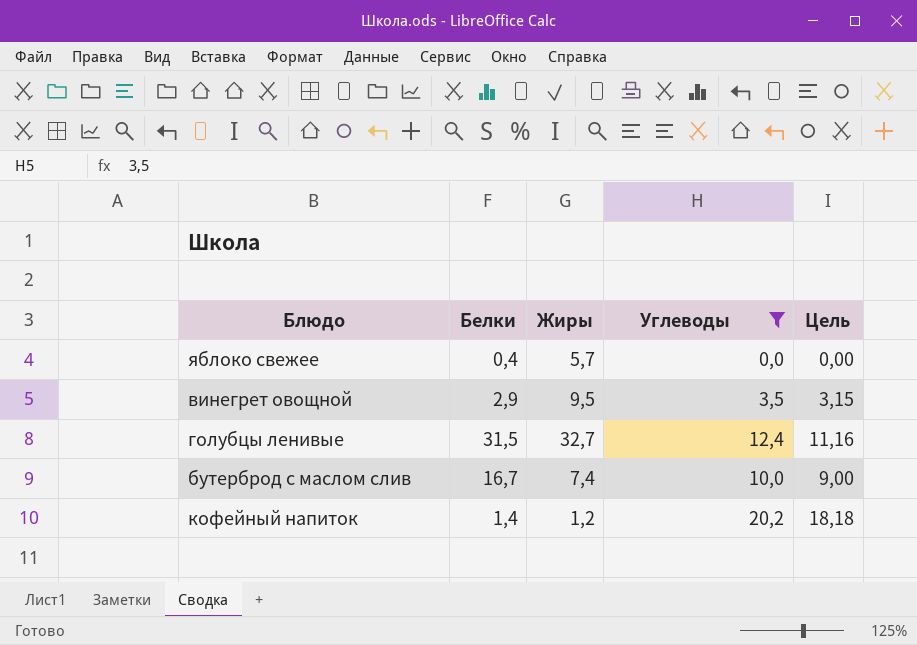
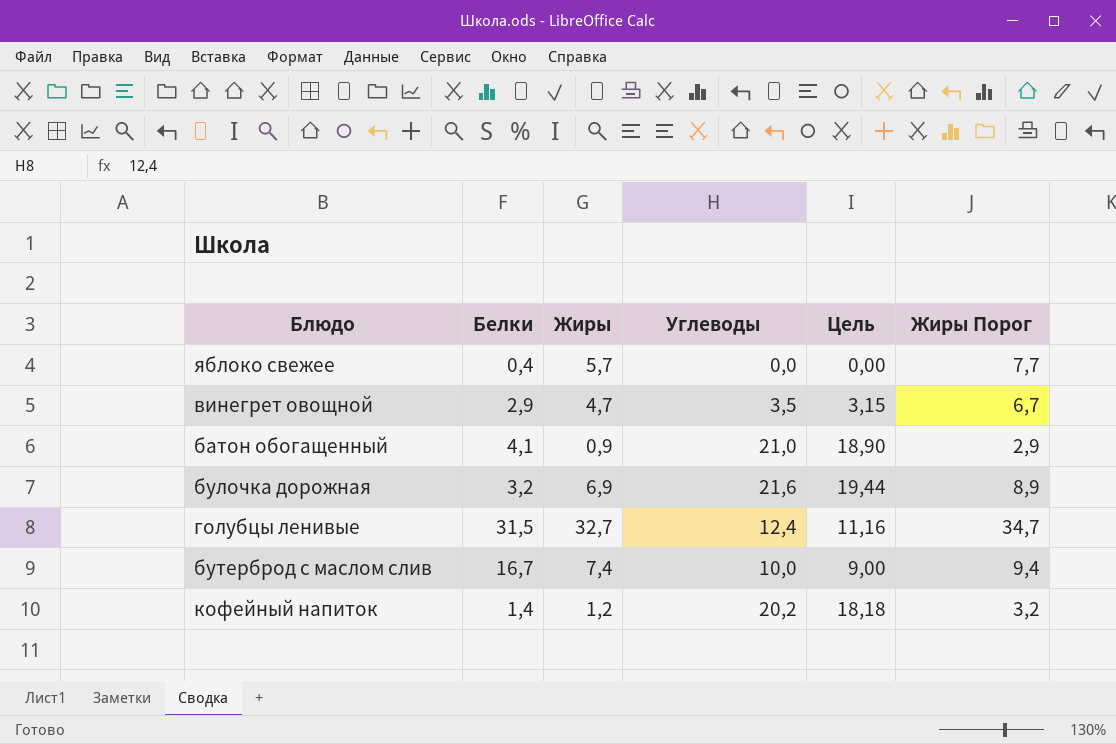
filter: Углеводы <= 20,2 -> none
column Жиры Порог | formula: none -> [Жиры] + 2
винегрет овощной | Жиры: 9,5 -> 4,7

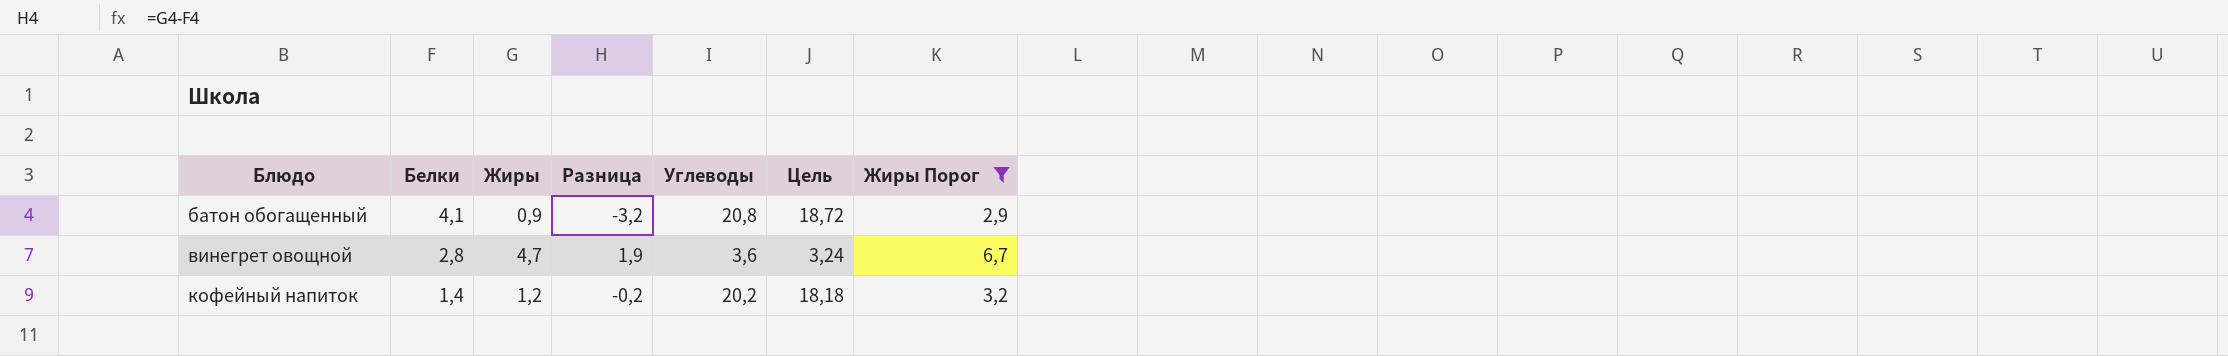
filter: none -> Жиры Порог <= 6,7
row order: none -> Блюдо ascending
column Разница | formula: none -> [Жиры] - [Белки]
батон обогащенный | Углеводы: 21,0 -> 20,8
батон обогащенный | Цель: 18,90 -> 18,72
винегрет овощной | Белки: 2,9 -> 2,8
винегрет овощной | Углеводы: 3,5 -> 3,6
винегрет овощной | Цель: 3,15 -> 3,24

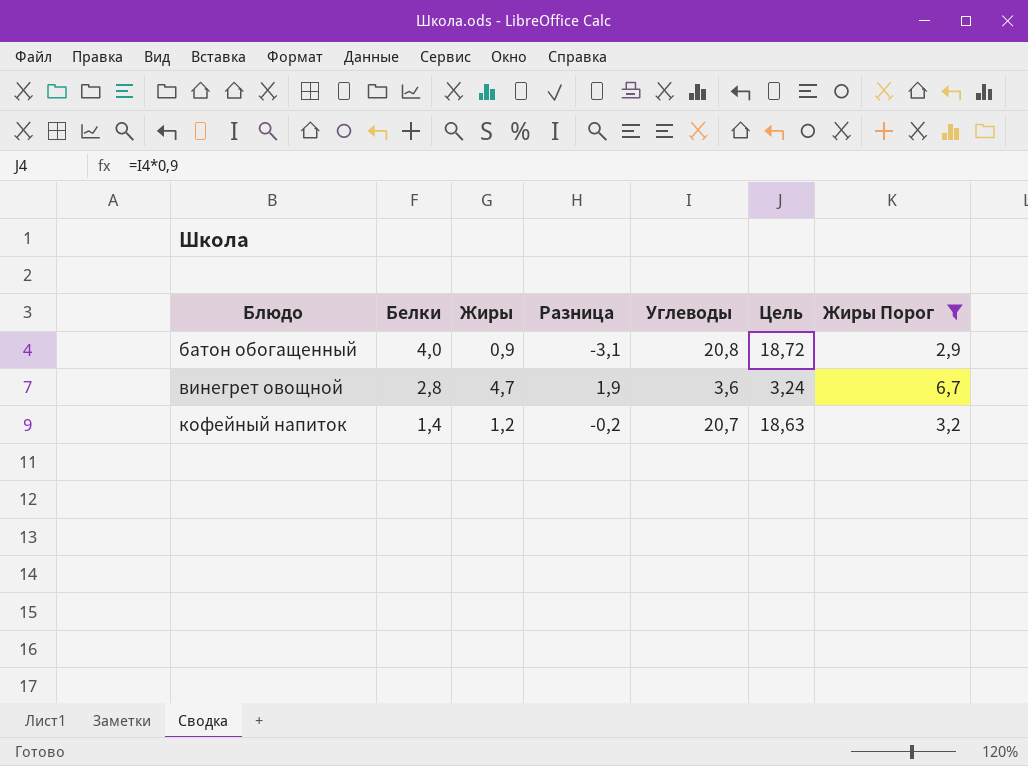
батон обогащенный | Белки: 4,1 -> 4,0
батон обогащенный | Разница: -3,2 -> -3,1
кофейный напиток | Углеводы: 20,2 -> 20,7
кофейный напиток | Цель: 18,18 -> 18,63

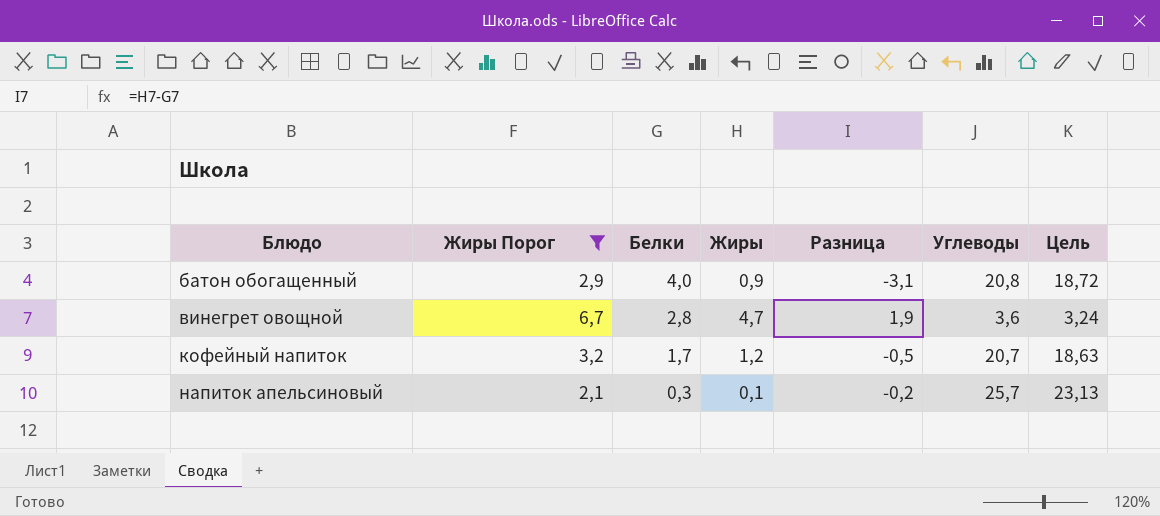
column Жиры Порог | position: 7 -> 2
кофейный напиток | Белки: 1,4 -> 1,7
кофейный напиток | Разница: -0,2 -> -0,5
row напиток апельсиновый: none -> 2,1 | 0,3 | 0,1 | -0,2 | 25,7 | 23,13

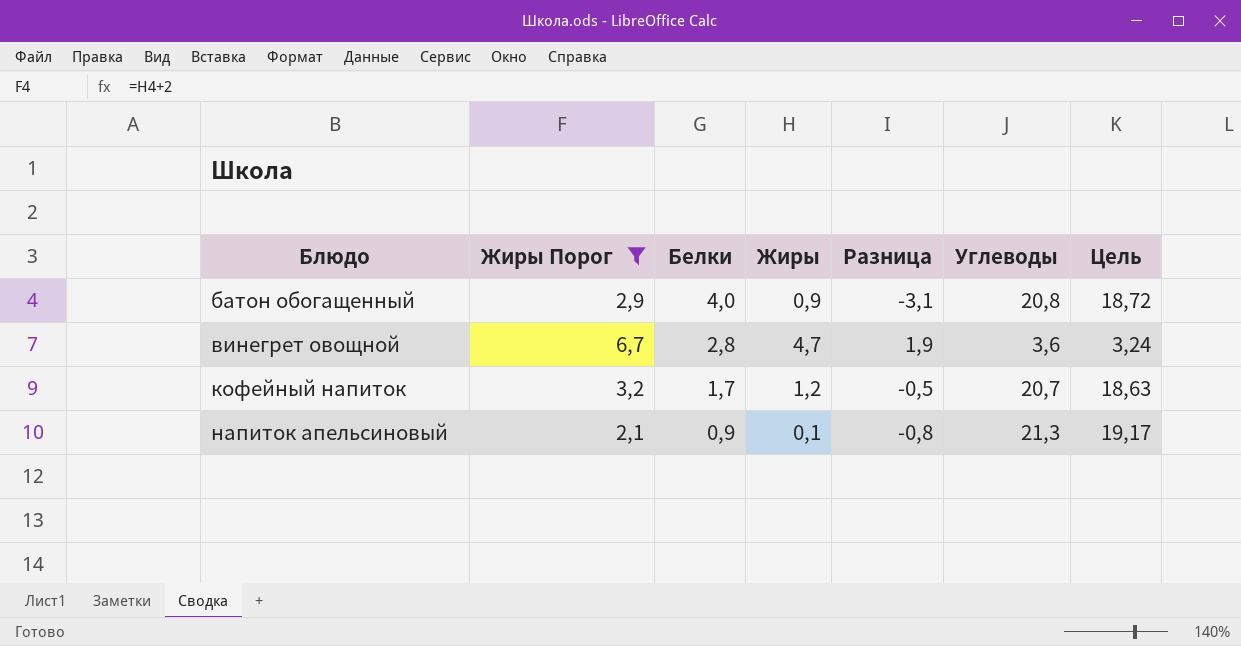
напиток апельсиновый | Белки: 0,3 -> 0,9
напиток апельсиновый | Разница: -0,2 -> -0,8
напиток апельсиновый | Углеводы: 25,7 -> 21,3
напиток апельсиновый | Цель: 23,13 -> 19,17

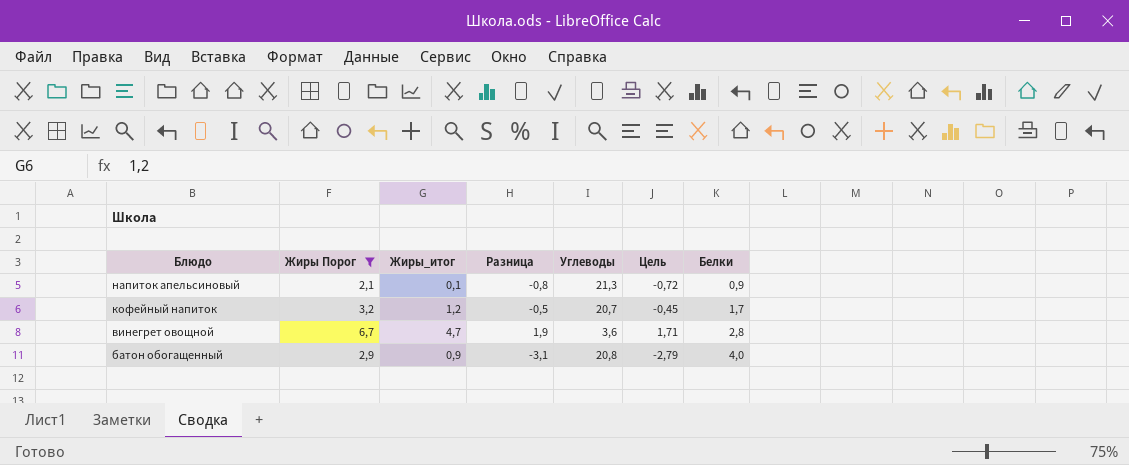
row order: Блюдо ascending -> Блюдо descending
column name: Жиры -> Жиры_итог
column Цель | formula: [Углеводы] * 0,9 -> [Разница] * 0,9
column Белки | position: 3 -> 7

